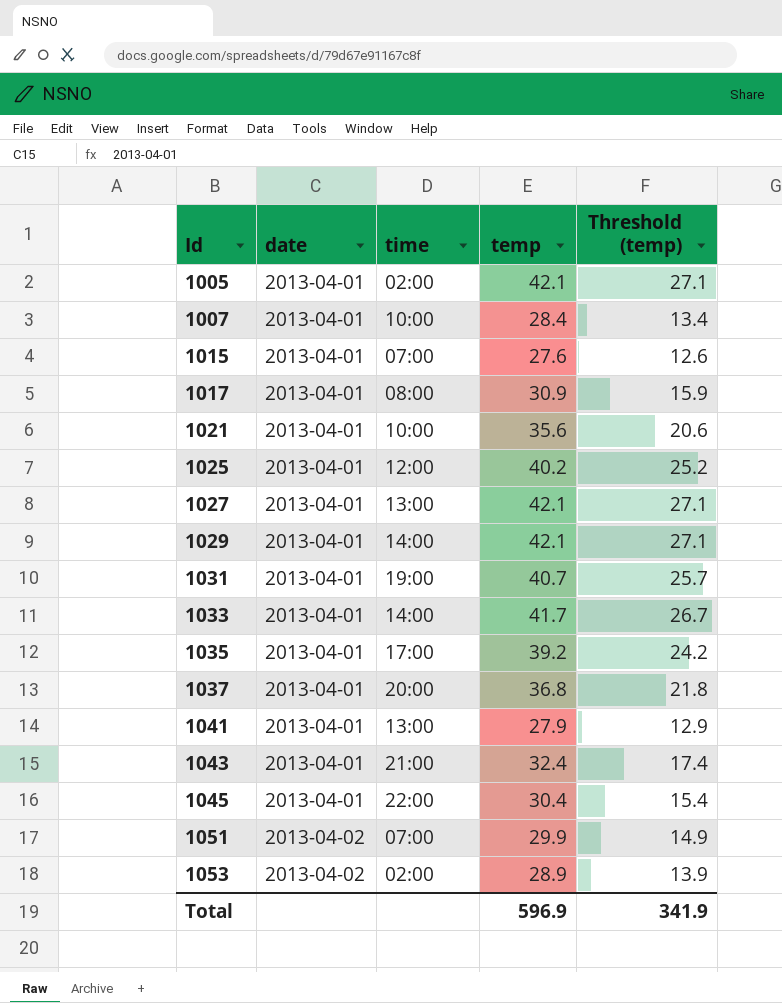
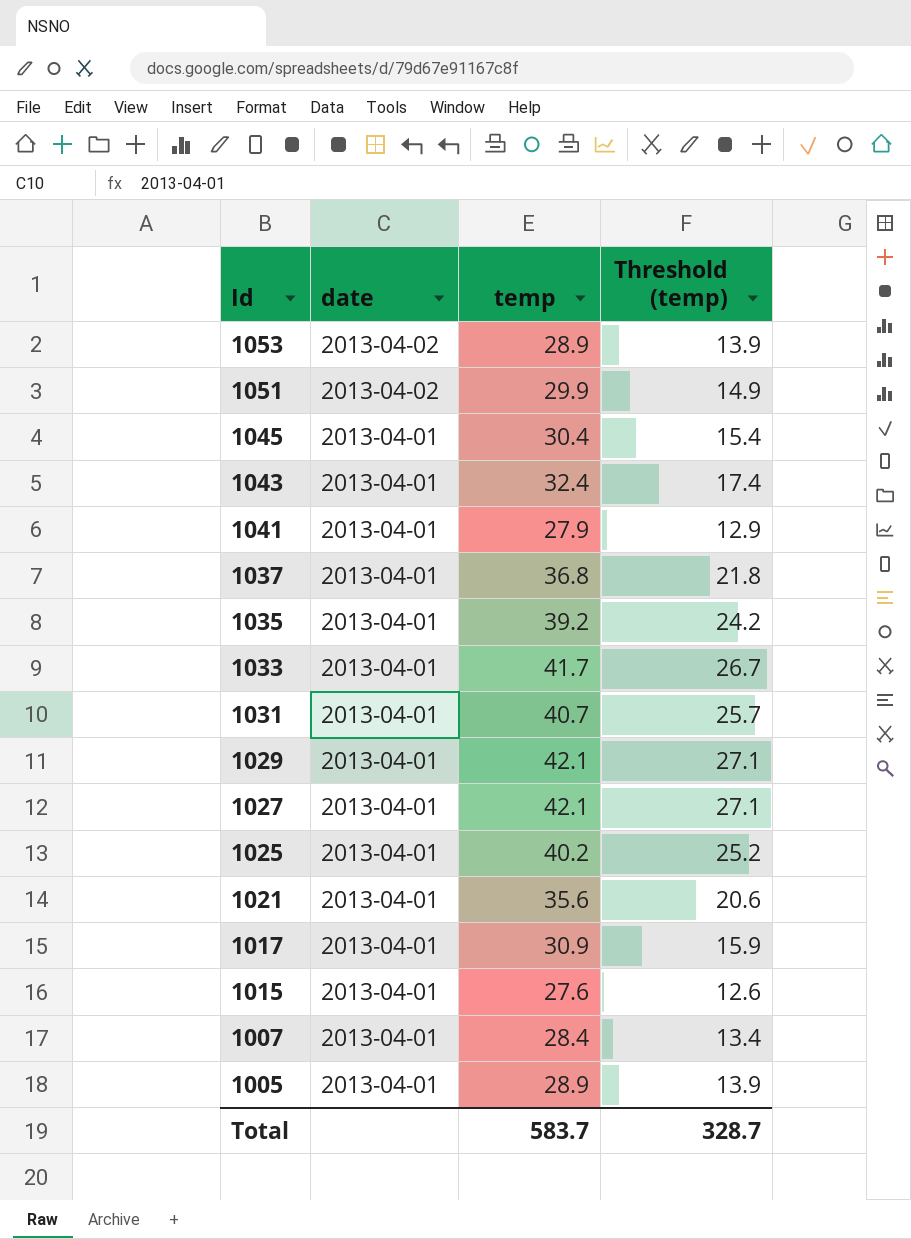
row order: Id ascending -> Id descending
column time | position: 3 -> none
1005 | temp: 42.1 -> 28.9
1005 | Threshold (temp): 27.1 -> 13.9
Total | temp: 596.9 -> 583.7
Total | Threshold (temp): 341.9 -> 328.7

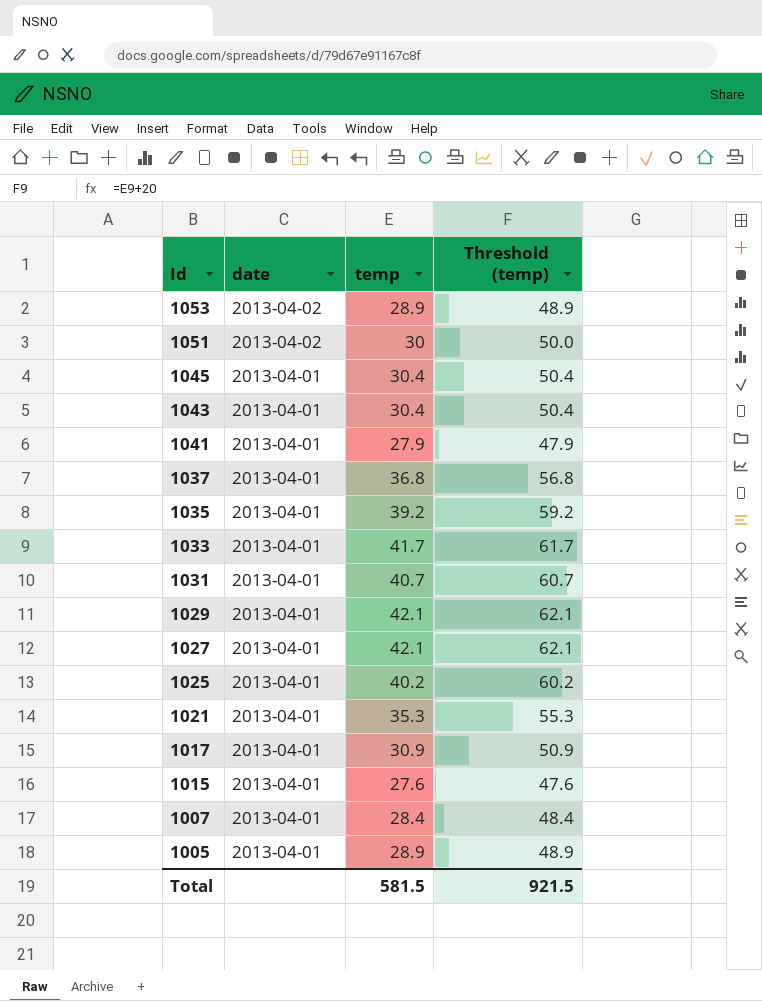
column Threshold (temp) | formula: [temp] - 15 -> [temp] + 20
1051 | temp: 29.9 -> 30
1043 | temp: 32.4 -> 30.4
1021 | temp: 35.6 -> 35.3
Total | temp: 583.7 -> 581.5
Total | Threshold (temp): 328.7 -> 921.5

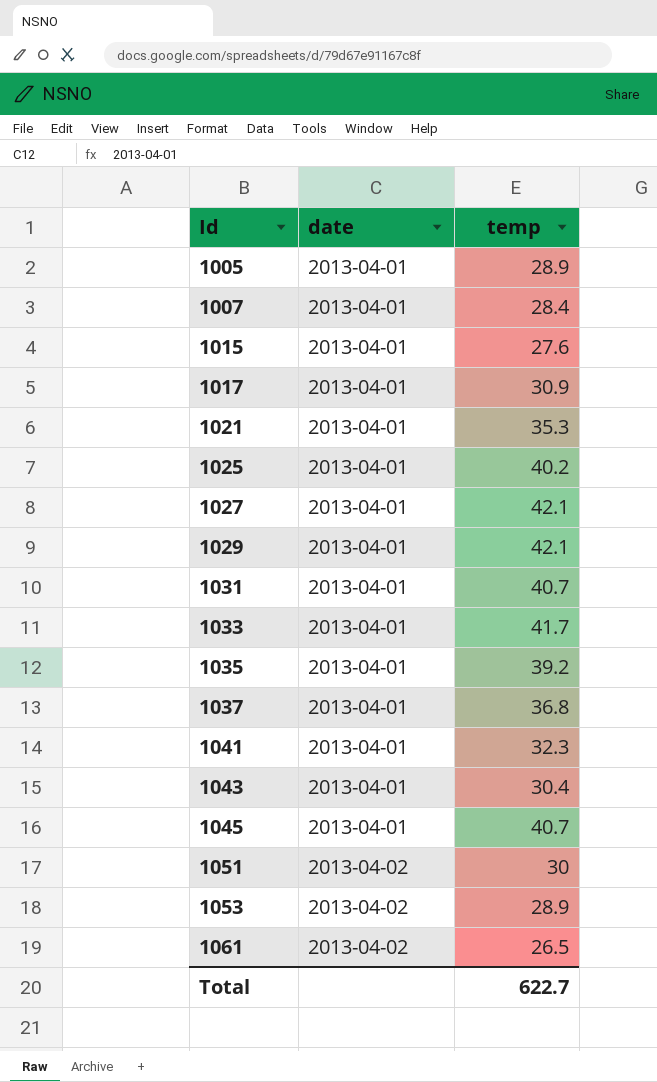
row order: Id descending -> Id ascending
column Threshold (temp) | formula: [temp] + 20 -> none
1041 | temp: 27.9 -> 32.3
1045 | temp: 30.4 -> 40.7
row 1061: none -> 2013-04-02 | 26.5
Total | temp: 581.5 -> 622.7

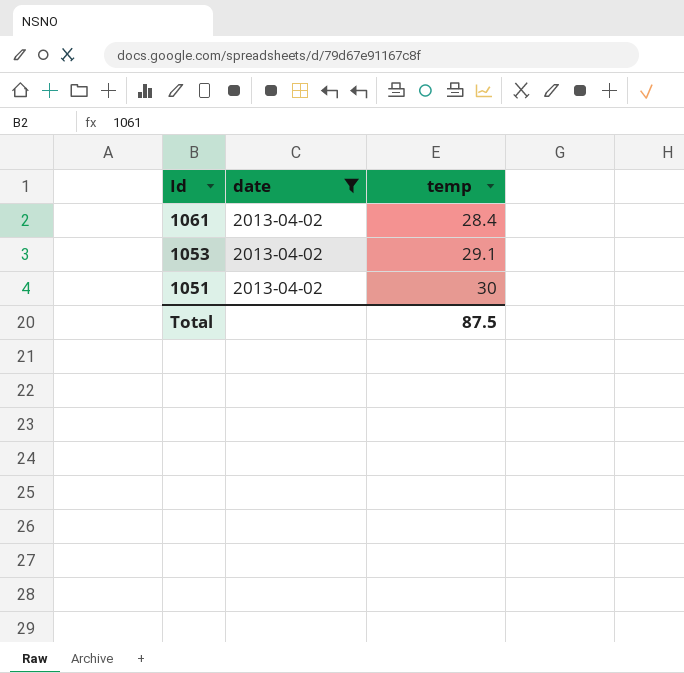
filter: none -> date = 2013-04-02
row order: Id ascending -> Id descending
1061 | temp: 26.5 -> 28.4
1053 | temp: 28.9 -> 29.1
Total | temp: 622.7 -> 87.5

